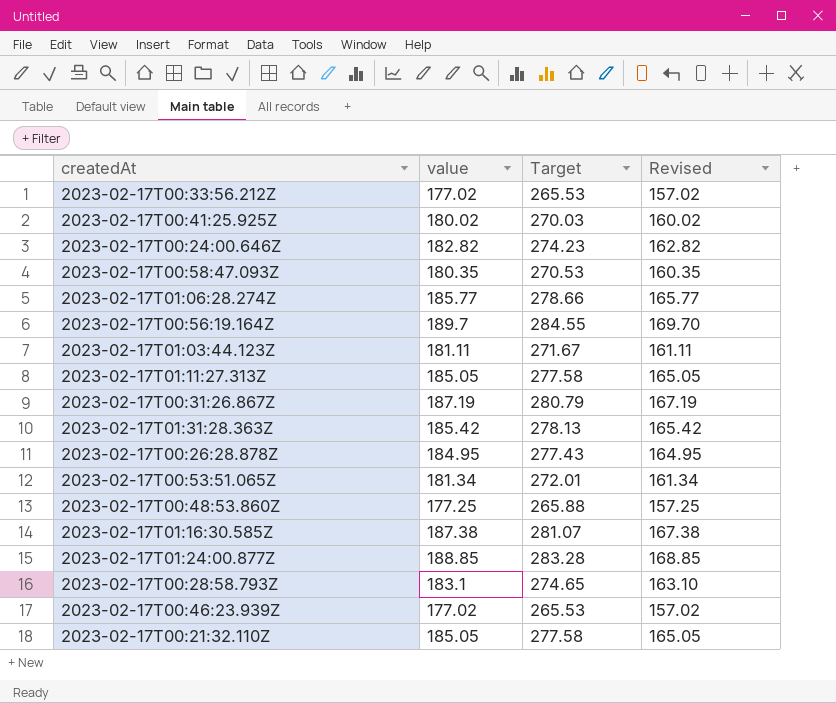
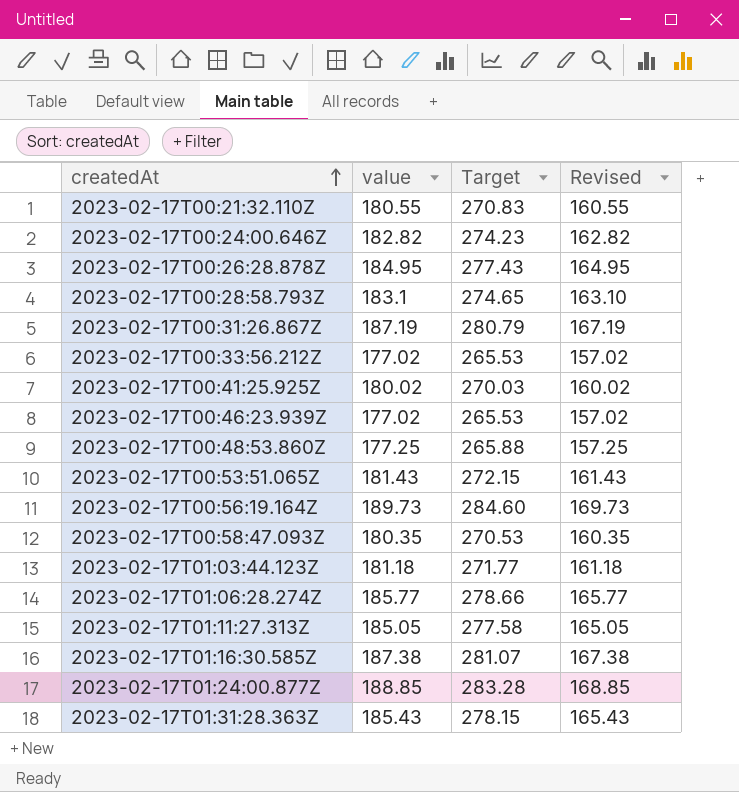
row order: none -> createdAt ascending
2023-02-17T00:21:32.110Z | value: 185.05 -> 180.55
2023-02-17T00:21:32.110Z | Target: 277.58 -> 270.83
2023-02-17T00:21:32.110Z | Revised: 165.05 -> 160.55
2023-02-17T00:53:51.065Z | value: 181.34 -> 181.43
2023-02-17T00:53:51.065Z | Target: 272.01 -> 272.15
2023-02-17T00:53:51.065Z | Revised: 161.34 -> 161.43
2023-02-17T00:56:19.164Z | value: 189.7 -> 189.73
2023-02-17T00:56:19.164Z | Target: 284.55 -> 284.60
2023-02-17T00:56:19.164Z | Revised: 169.70 -> 169.73
2023-02-17T01:03:44.123Z | value: 181.11 -> 181.18
2023-02-17T01:03:44.123Z | Target: 271.67 -> 271.77
2023-02-17T01:03:44.123Z | Revised: 161.11 -> 161.18
2023-02-17T01:31:28.363Z | value: 185.42 -> 185.43
2023-02-17T01:31:28.363Z | Target: 278.13 -> 278.15
2023-02-17T01:31:28.363Z | Revised: 165.42 -> 165.43

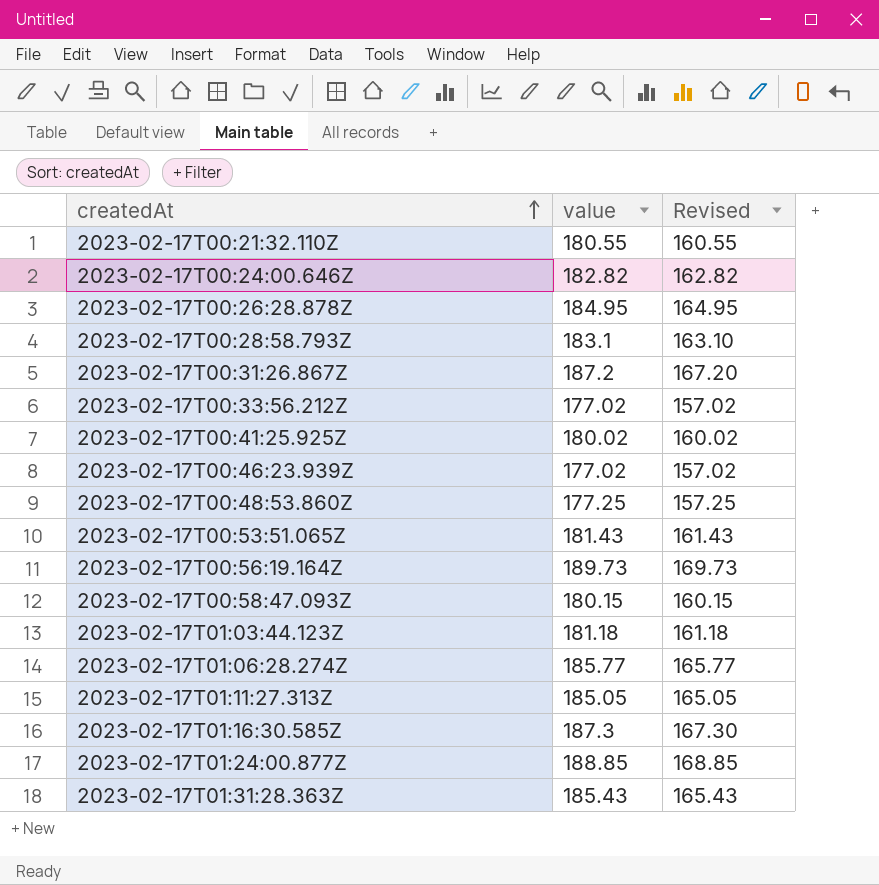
column Target | formula: [value] * 1.5 -> none
2023-02-17T00:31:26.867Z | value: 187.19 -> 187.2
2023-02-17T00:31:26.867Z | Revised: 167.19 -> 167.20
2023-02-17T00:58:47.093Z | value: 180.35 -> 180.15
2023-02-17T00:58:47.093Z | Revised: 160.35 -> 160.15
2023-02-17T01:16:30.585Z | value: 187.38 -> 187.3
2023-02-17T01:16:30.585Z | Revised: 167.38 -> 167.30

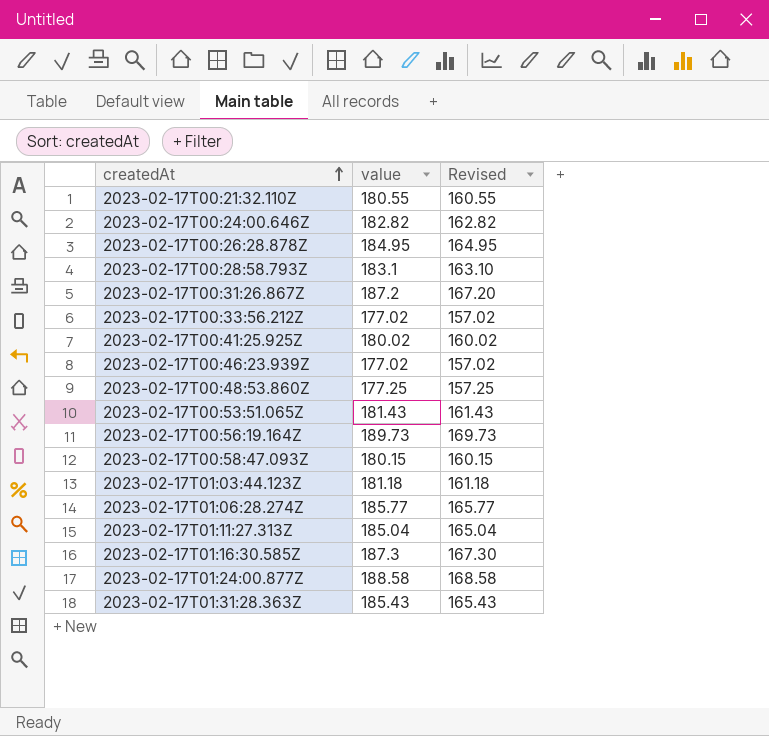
2023-02-17T01:11:27.313Z | value: 185.05 -> 185.04
2023-02-17T01:11:27.313Z | Revised: 165.05 -> 165.04
2023-02-17T01:24:00.877Z | value: 188.85 -> 188.58
2023-02-17T01:24:00.877Z | Revised: 168.85 -> 168.58

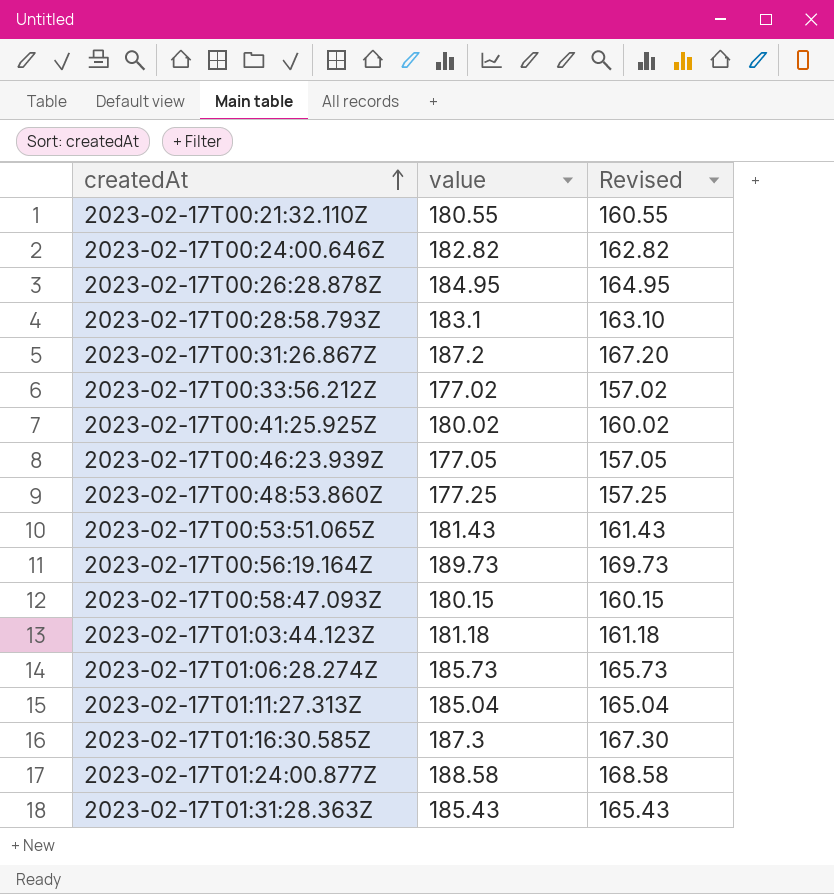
2023-02-17T00:46:23.939Z | value: 177.02 -> 177.05
2023-02-17T00:46:23.939Z | Revised: 157.02 -> 157.05
2023-02-17T01:06:28.274Z | value: 185.77 -> 185.73
2023-02-17T01:06:28.274Z | Revised: 165.77 -> 165.73

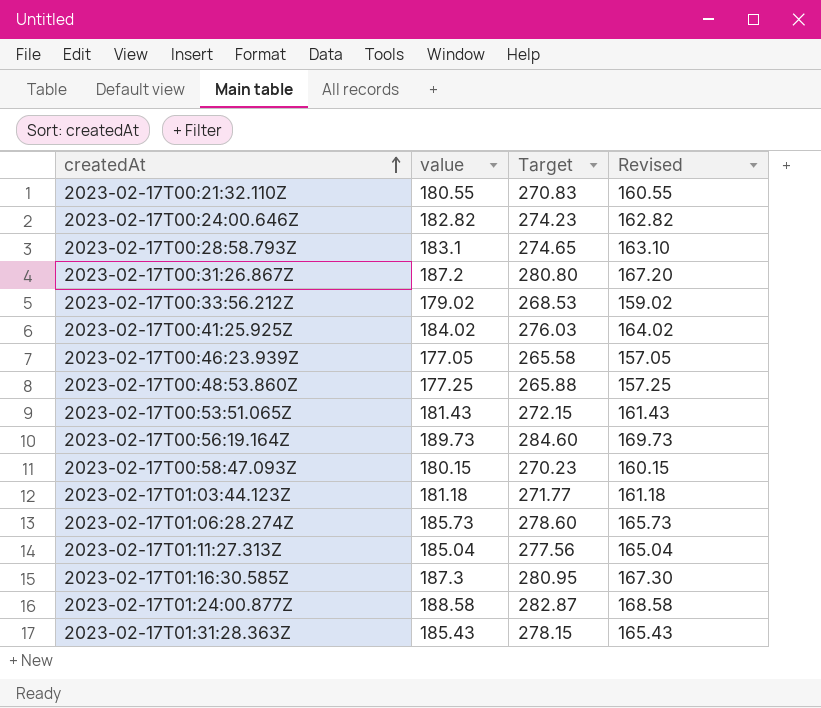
column Target | formula: none -> [value] * 1.5
row 2023-02-17T00:26:28.878Z: 184.95 | 164.95 -> none
2023-02-17T00:33:56.212Z | value: 177.02 -> 179.02
2023-02-17T00:33:56.212Z | Revised: 157.02 -> 159.02
2023-02-17T00:41:25.925Z | value: 180.02 -> 184.02
2023-02-17T00:41:25.925Z | Revised: 160.02 -> 164.02

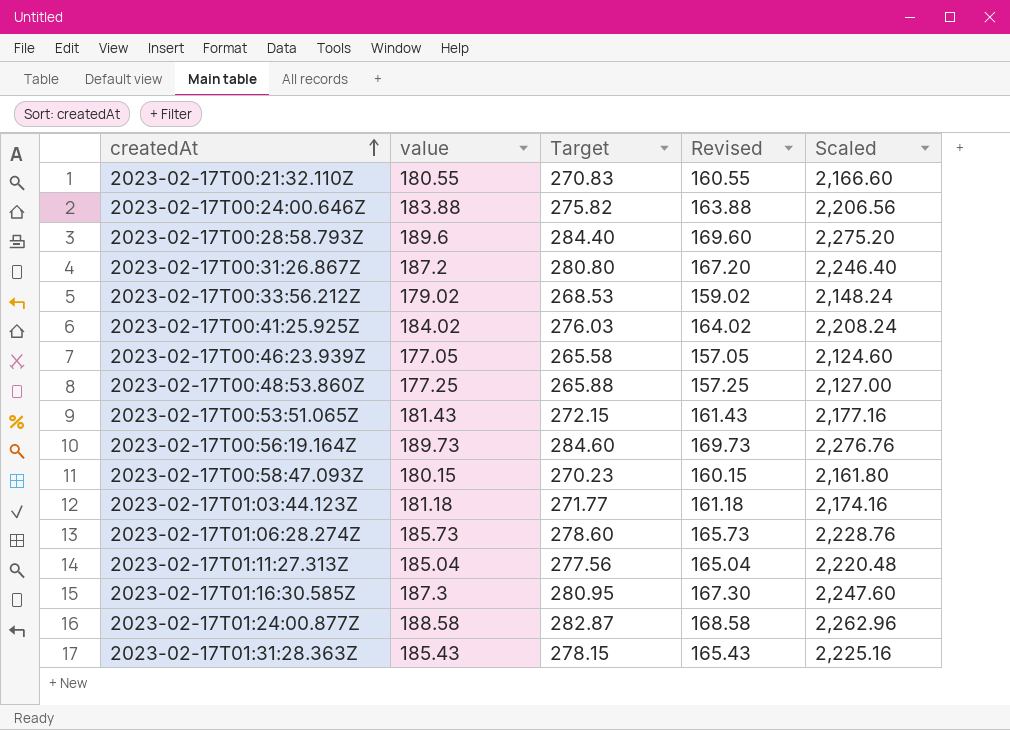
column Scaled | formula: none -> [value] * 12
2023-02-17T00:24:00.646Z | value: 182.82 -> 183.88
2023-02-17T00:24:00.646Z | Target: 274.23 -> 275.82
2023-02-17T00:24:00.646Z | Revised: 162.82 -> 163.88
2023-02-17T00:28:58.793Z | value: 183.1 -> 189.6
2023-02-17T00:28:58.793Z | Target: 274.65 -> 284.40
2023-02-17T00:28:58.793Z | Revised: 163.10 -> 169.60

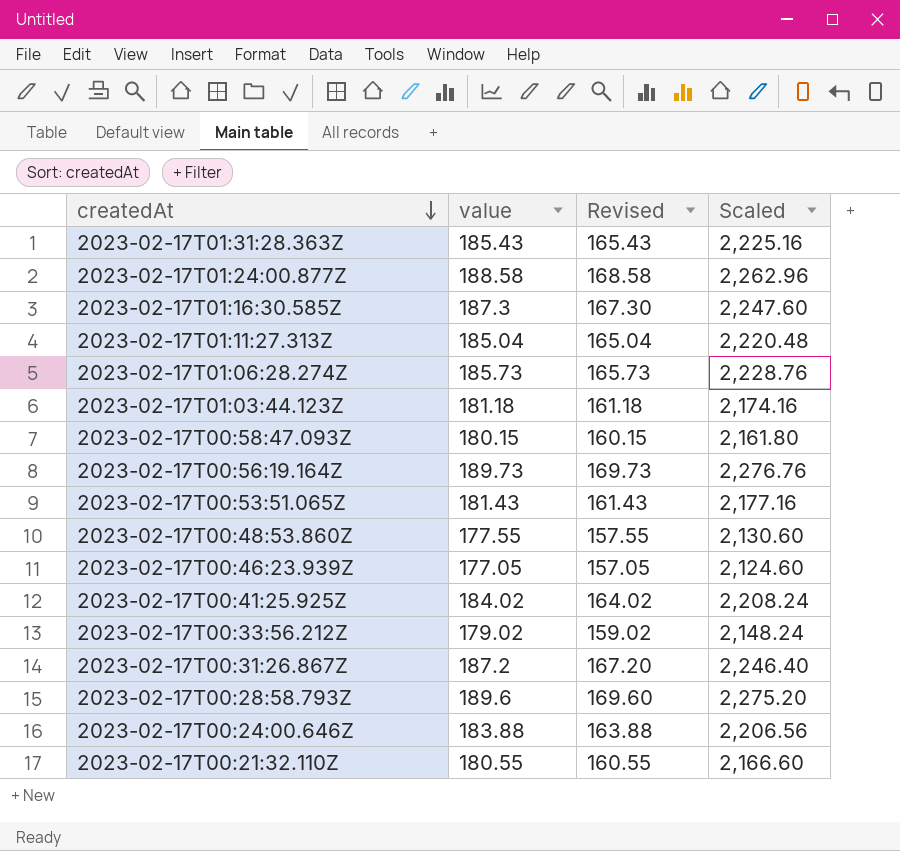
row order: createdAt ascending -> createdAt descending
column Target | formula: [value] * 1.5 -> none
2023-02-17T00:48:53.860Z | value: 177.25 -> 177.55
2023-02-17T00:48:53.860Z | Revised: 157.25 -> 157.55
2023-02-17T00:48:53.860Z | Scaled: 2,127.00 -> 2,130.60

